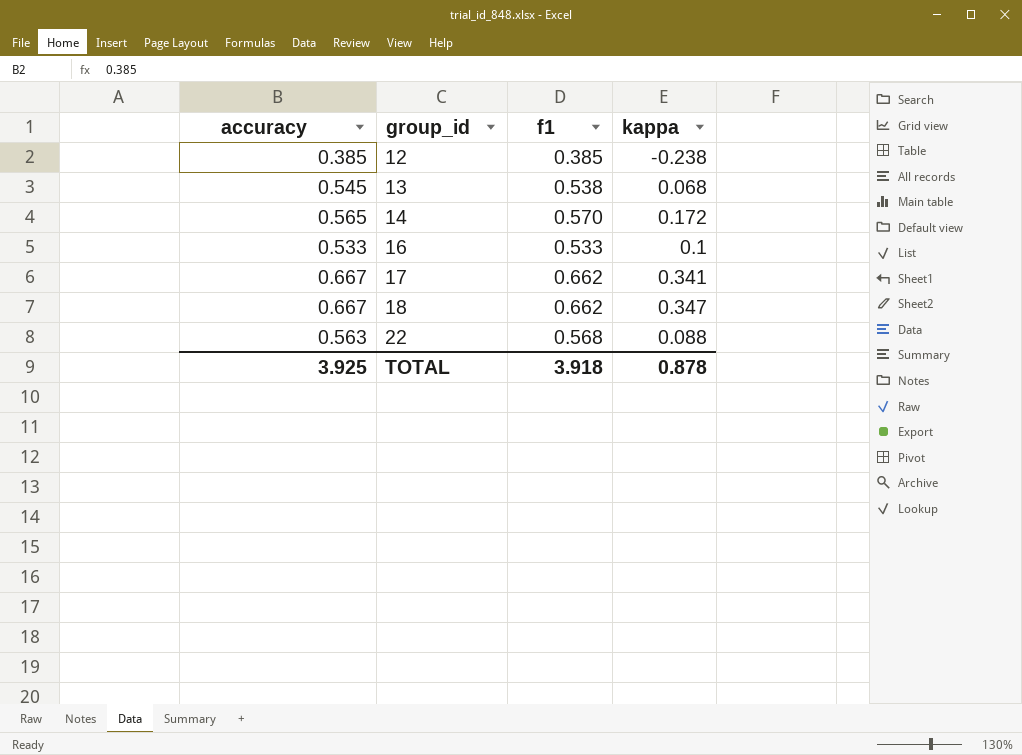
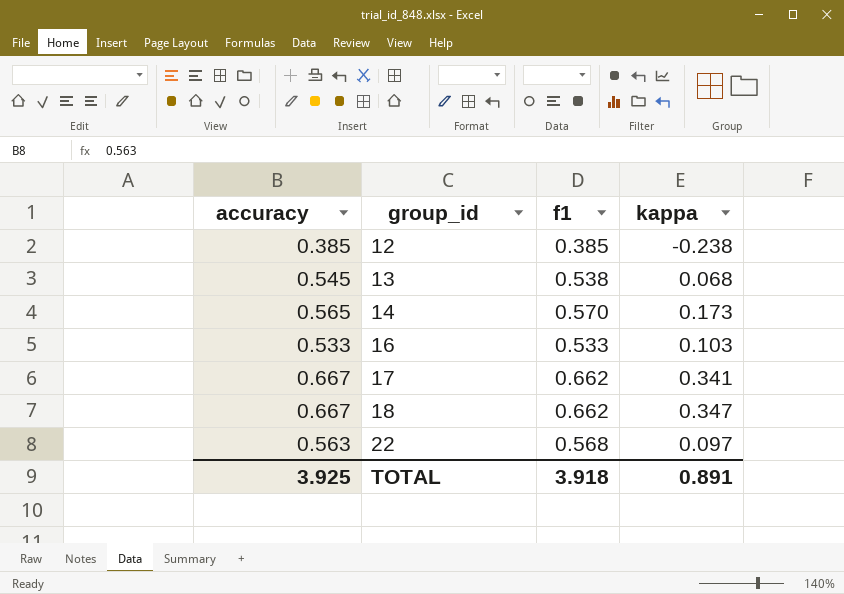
14 | kappa: 0.172 -> 0.173
16 | kappa: 0.1 -> 0.103
22 | kappa: 0.088 -> 0.097
TOTAL | kappa: 0.878 -> 0.891

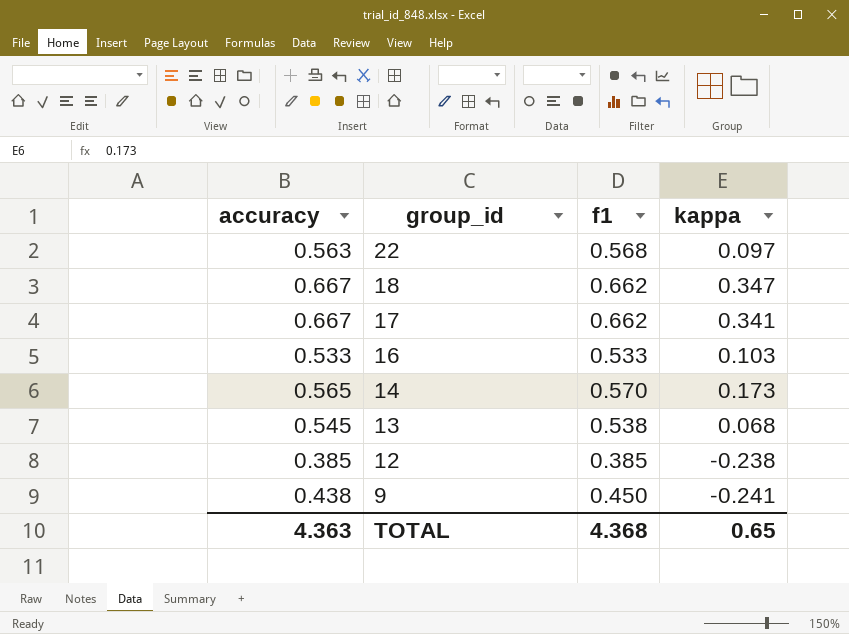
row order: group_id ascending -> group_id descending
row 9: none -> 0.438 | 0.450 | -0.241
TOTAL | accuracy: 3.925 -> 4.363
TOTAL | f1: 3.918 -> 4.368
TOTAL | kappa: 0.891 -> 0.65

